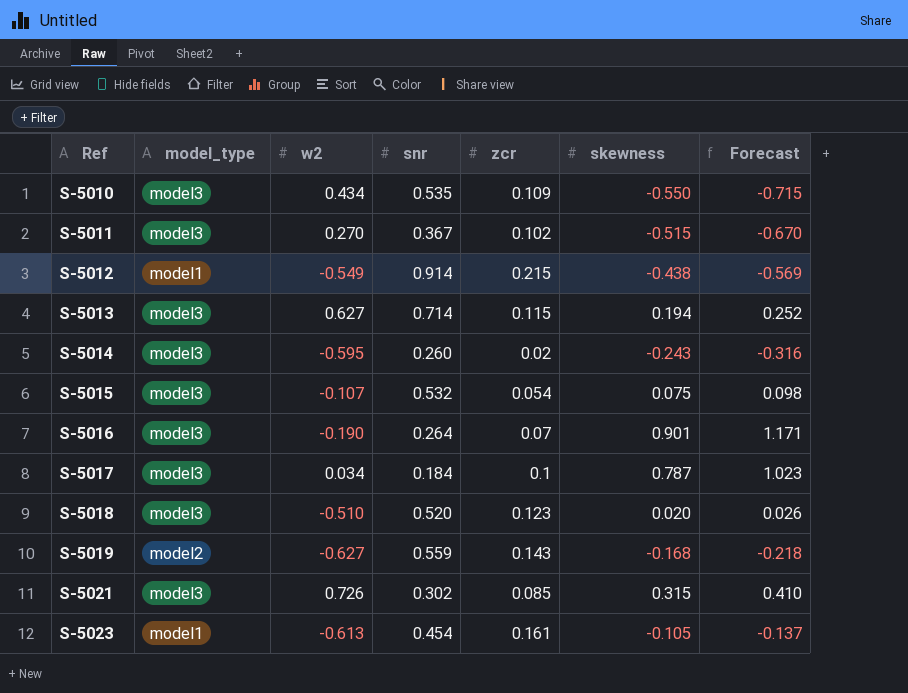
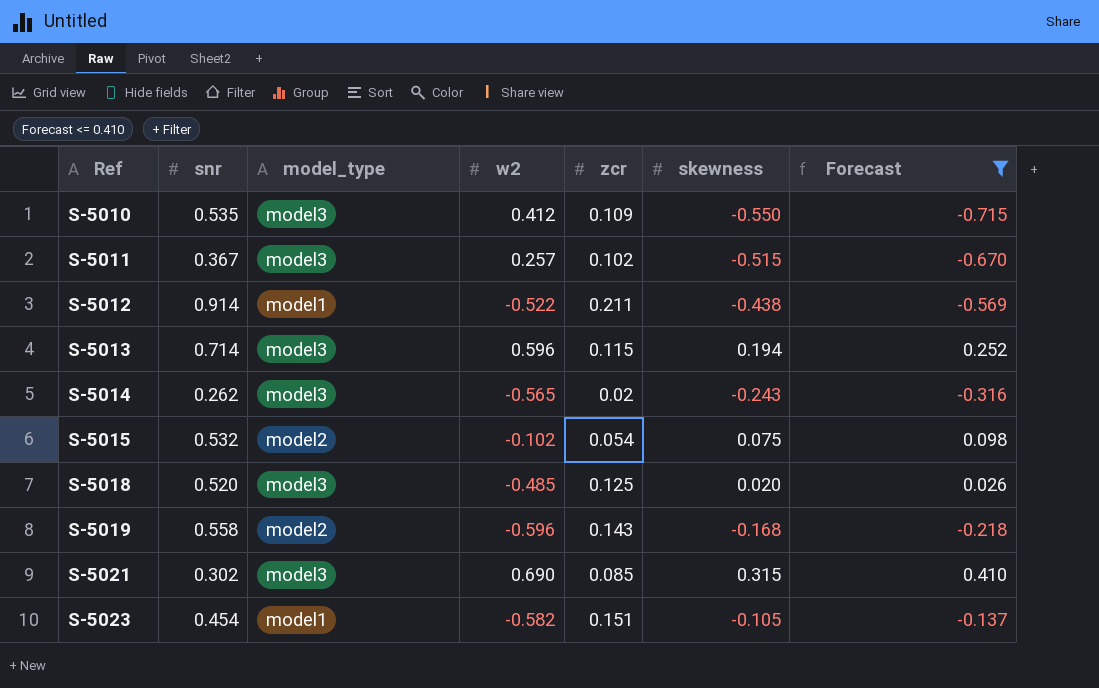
filter: none -> Forecast <= 0.410
column snr | position: 4 -> 2
S-5010 | w2: 0.434 -> 0.412
S-5011 | w2: 0.270 -> 0.257
S-5012 | w2: -0.549 -> -0.522
S-5012 | zcr: 0.215 -> 0.211
S-5013 | w2: 0.627 -> 0.596
S-5014 | snr: 0.260 -> 0.262
S-5014 | w2: -0.595 -> -0.565
S-5015 | model_type: model3 -> model2
S-5015 | w2: -0.107 -> -0.102
S-5018 | w2: -0.510 -> -0.485
S-5018 | zcr: 0.123 -> 0.125
S-5019 | snr: 0.559 -> 0.558
S-5019 | w2: -0.627 -> -0.596
S-5021 | w2: 0.726 -> 0.690
S-5023 | w2: -0.613 -> -0.582
S-5023 | zcr: 0.161 -> 0.151

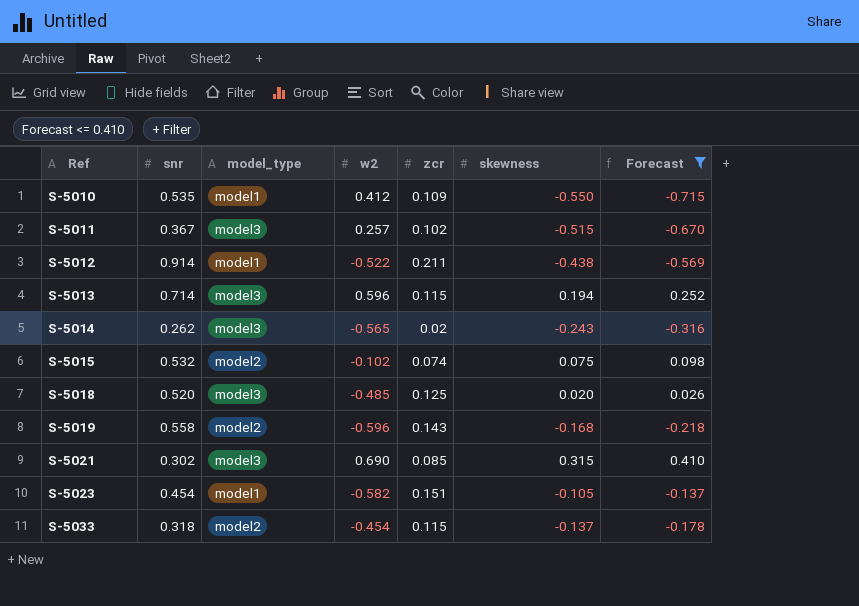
S-5010 | model_type: model3 -> model1
S-5015 | zcr: 0.054 -> 0.074
row S-5033: none -> 0.318 | model2 | -0.454 | 0.115 | -0.137 | -0.178

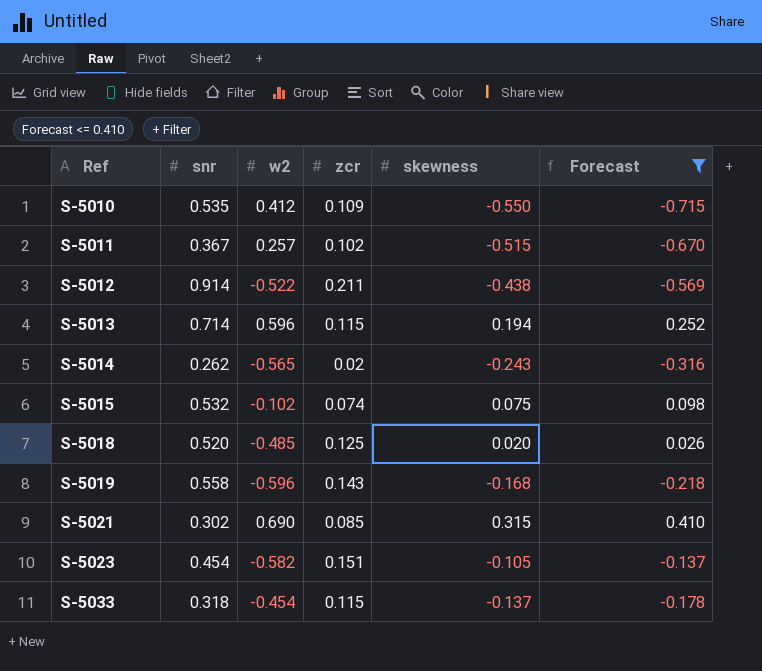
column model_type | position: 3 -> none

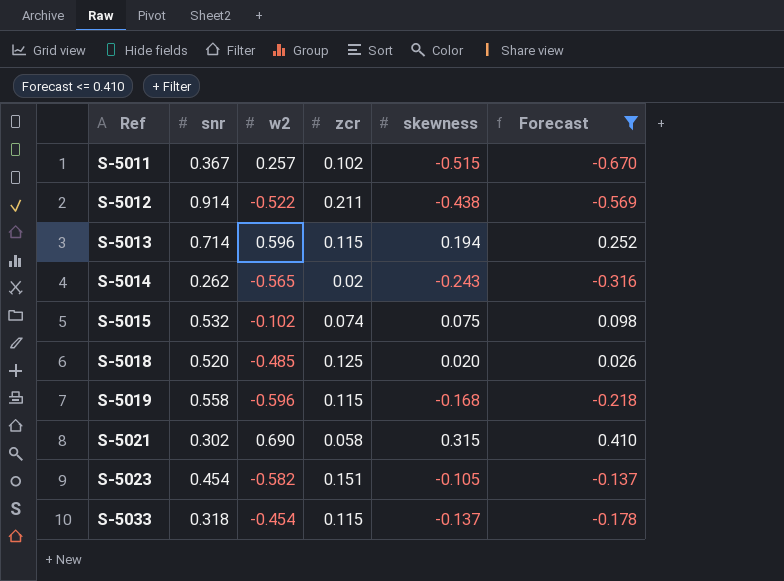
row S-5010: 0.535 | 0.412 | 0.109 | -0.550 | -0.715 -> none
S-5019 | zcr: 0.143 -> 0.115
S-5021 | zcr: 0.085 -> 0.058

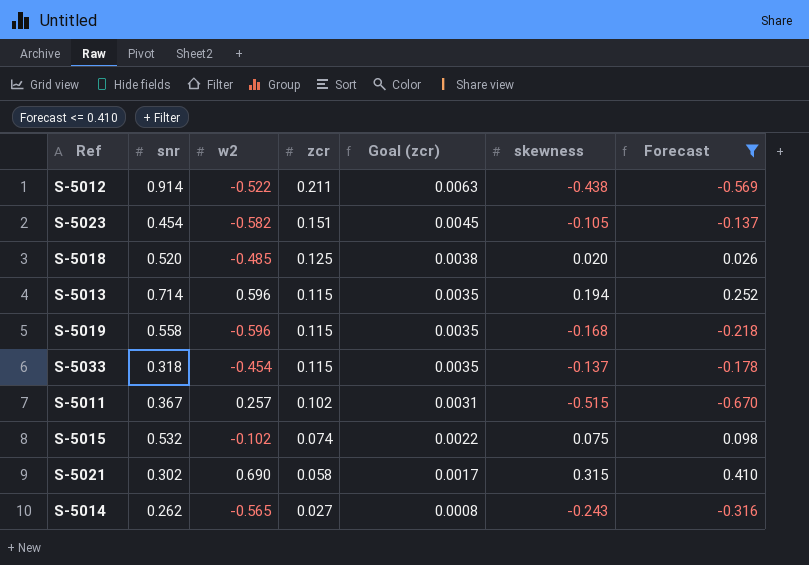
row order: Ref ascending -> zcr descending
column Goal (zcr) | formula: none -> [zcr] * 0.03
S-5014 | zcr: 0.02 -> 0.027

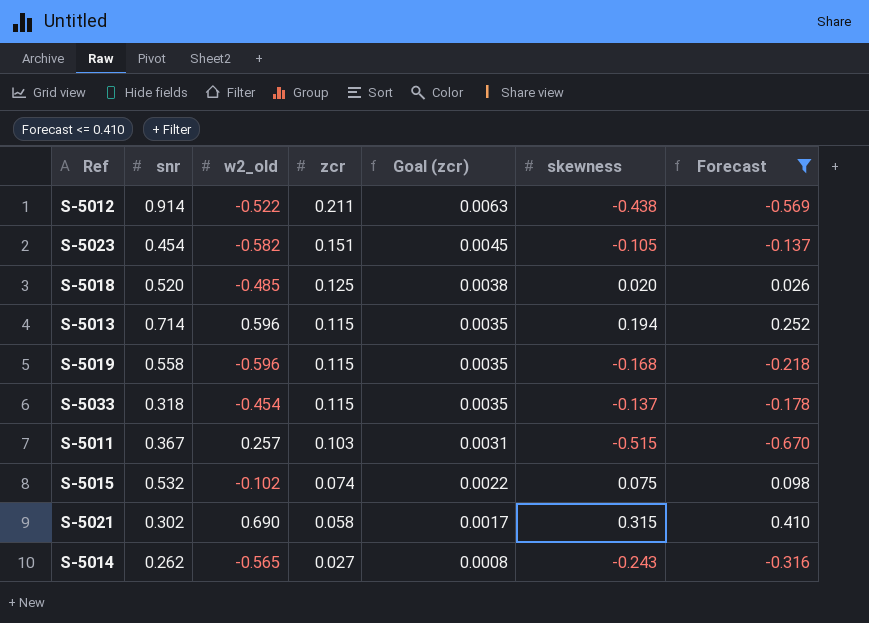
column name: w2 -> w2_old
S-5011 | zcr: 0.102 -> 0.103

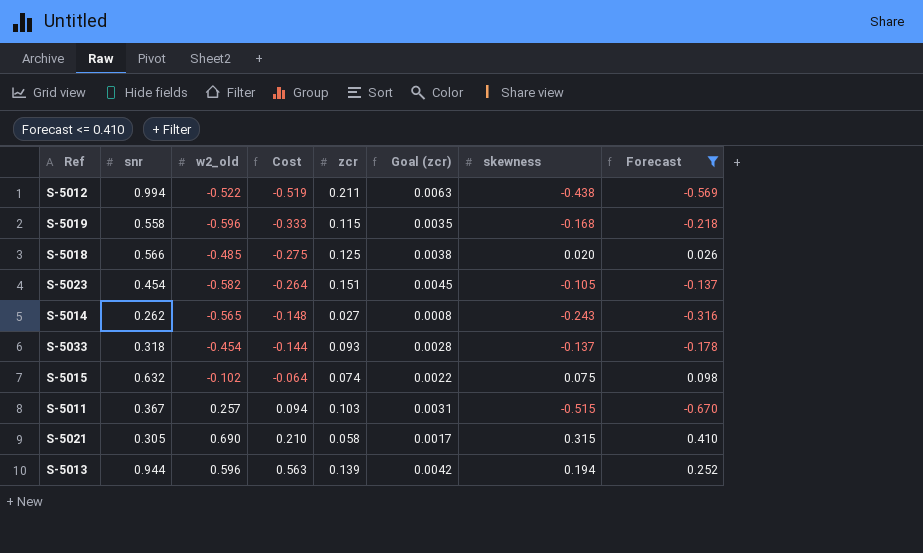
row order: zcr descending -> Cost ascending
column Cost | formula: none -> [snr] * [w2_old]
S-5012 | snr: 0.914 -> 0.994
S-5018 | snr: 0.520 -> 0.566
S-5033 | zcr: 0.115 -> 0.093
S-5033 | Goal (zcr): 0.0035 -> 0.0028
S-5015 | snr: 0.532 -> 0.632
S-5021 | snr: 0.302 -> 0.305
S-5013 | snr: 0.714 -> 0.944
S-5013 | zcr: 0.115 -> 0.139
S-5013 | Goal (zcr): 0.0035 -> 0.0042

